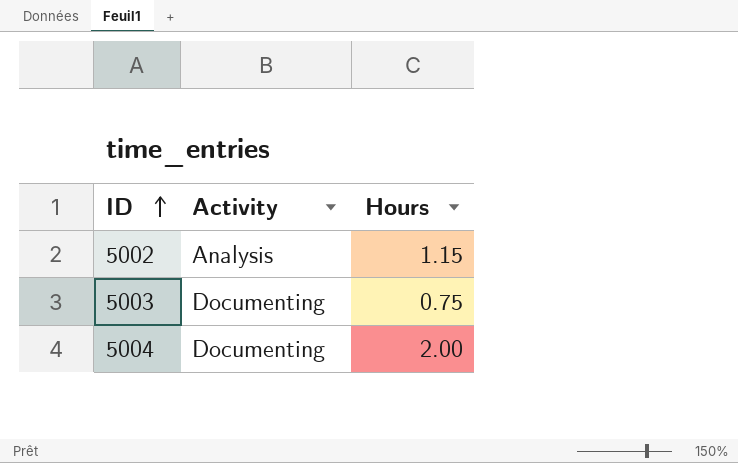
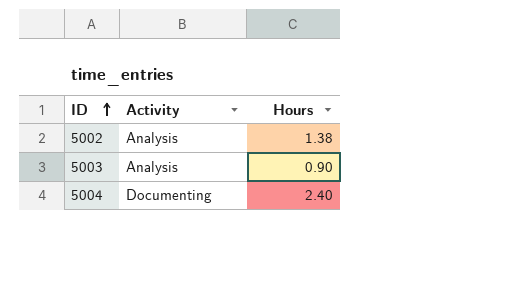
5002 | Hours: 1.15 -> 1.38
5003 | Activity: Documenting -> Analysis
5003 | Hours: 0.75 -> 0.90
5004 | Hours: 2.00 -> 2.40

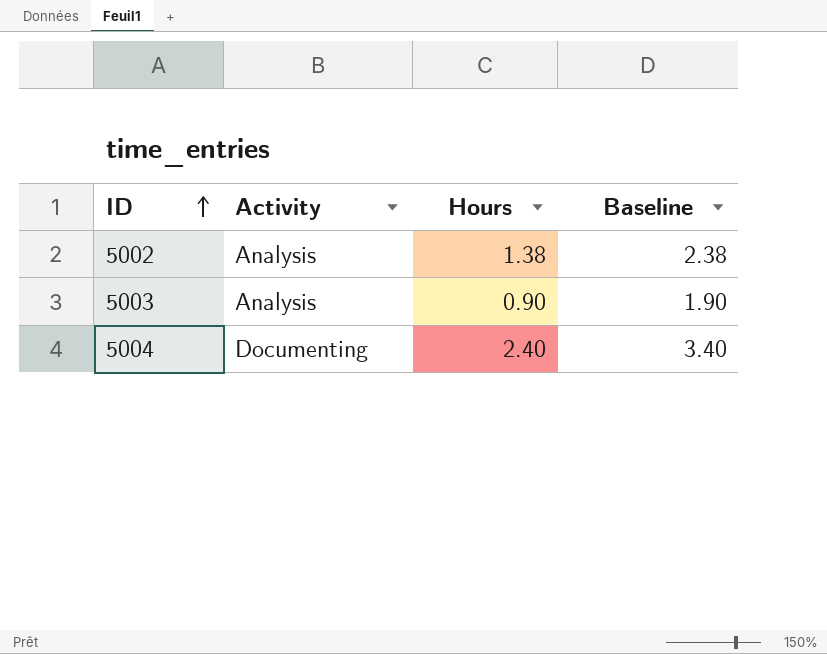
column Baseline | formula: none -> [Hours] + 1

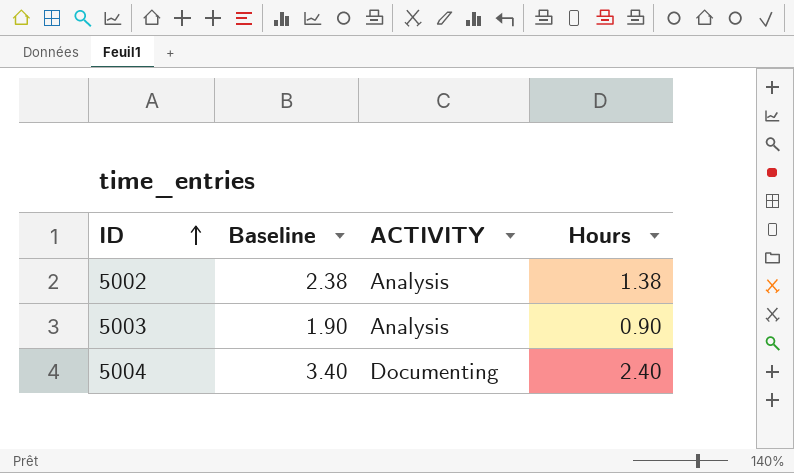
column Baseline | position: 4 -> 2
column name: Activity -> ACTIVITY

